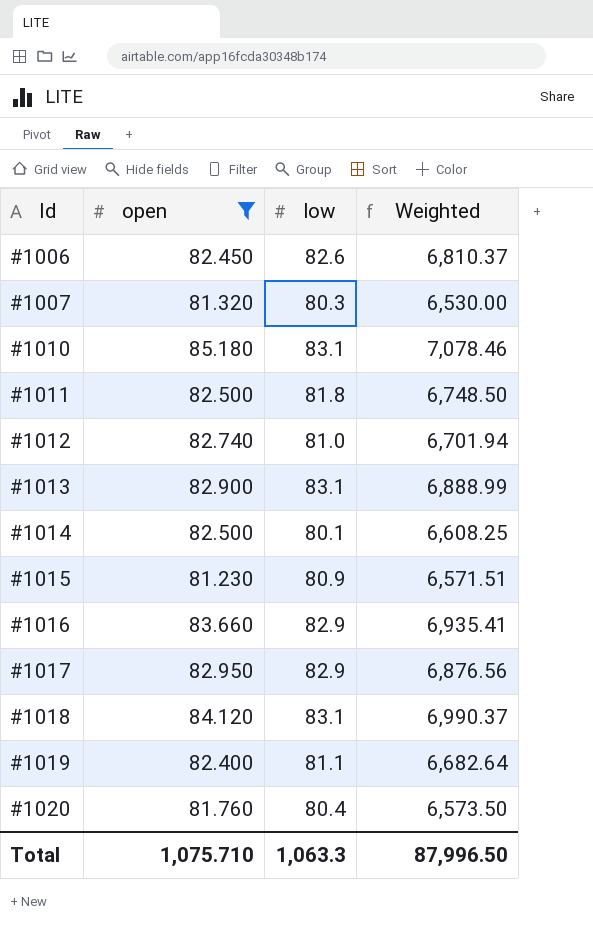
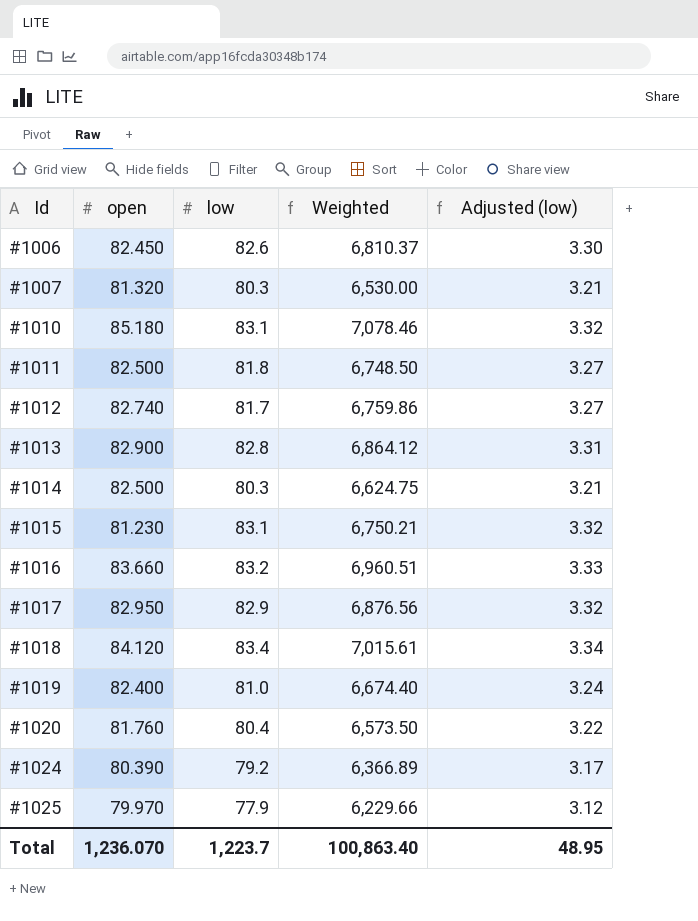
filter: open >= 81.230 -> none
column Adjusted (low) | formula: none -> [low] * 0.04
#1012 | low: 81.0 -> 81.7
#1012 | Weighted: 6,701.94 -> 6,759.86
#1013 | low: 83.1 -> 82.8
#1013 | Weighted: 6,888.99 -> 6,864.12
#1014 | low: 80.1 -> 80.3
#1014 | Weighted: 6,608.25 -> 6,624.75
#1015 | low: 80.9 -> 83.1
#1015 | Weighted: 6,571.51 -> 6,750.21
#1016 | low: 82.9 -> 83.2
#1016 | Weighted: 6,935.41 -> 6,960.51
#1018 | low: 83.1 -> 83.4
#1018 | Weighted: 6,990.37 -> 7,015.61
#1019 | low: 81.1 -> 81.0
#1019 | Weighted: 6,682.64 -> 6,674.40
Total | open: 1,075.710 -> 1,236.070
Total | low: 1,063.3 -> 1,223.7
Total | Weighted: 87,996.50 -> 100,863.40

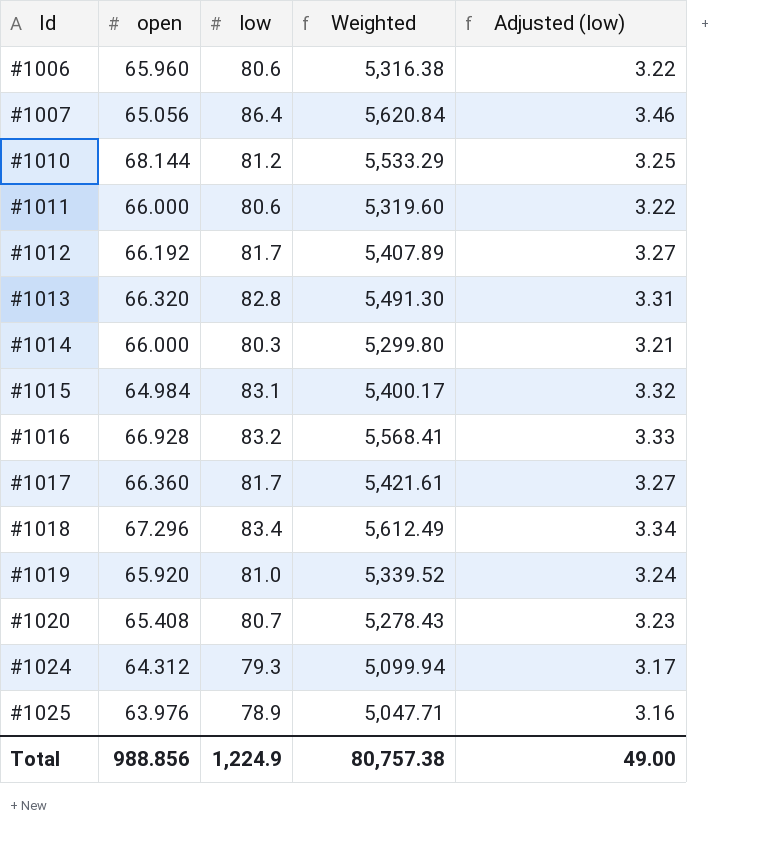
#1006 | open: 82.450 -> 65.960
#1006 | low: 82.6 -> 80.6
#1006 | Weighted: 6,810.37 -> 5,316.38
#1006 | Adjusted (low): 3.30 -> 3.22
#1007 | open: 81.320 -> 65.056
#1007 | low: 80.3 -> 86.4
#1007 | Weighted: 6,530.00 -> 5,620.84
#1007 | Adjusted (low): 3.21 -> 3.46
#1010 | open: 85.180 -> 68.144
#1010 | low: 83.1 -> 81.2
#1010 | Weighted: 7,078.46 -> 5,533.29
#1010 | Adjusted (low): 3.32 -> 3.25
#1011 | open: 82.500 -> 66.000
#1011 | low: 81.8 -> 80.6
#1011 | Weighted: 6,748.50 -> 5,319.60
#1011 | Adjusted (low): 3.27 -> 3.22
#1012 | open: 82.740 -> 66.192
#1012 | Weighted: 6,759.86 -> 5,407.89
#1013 | open: 82.900 -> 66.320
#1013 | Weighted: 6,864.12 -> 5,491.30
#1014 | open: 82.500 -> 66.000
#1014 | Weighted: 6,624.75 -> 5,299.80
#1015 | open: 81.230 -> 64.984
#1015 | Weighted: 6,750.21 -> 5,400.17
#1016 | open: 83.660 -> 66.928
#1016 | Weighted: 6,960.51 -> 5,568.41
#1017 | open: 82.950 -> 66.360
#1017 | low: 82.9 -> 81.7
#1017 | Weighted: 6,876.56 -> 5,421.61
#1017 | Adjusted (low): 3.32 -> 3.27
#1018 | open: 84.120 -> 67.296
#1018 | Weighted: 7,015.61 -> 5,612.49
#1019 | open: 82.400 -> 65.920
#1019 | Weighted: 6,674.40 -> 5,339.52
#1020 | open: 81.760 -> 65.408
#1020 | low: 80.4 -> 80.7
#1020 | Weighted: 6,573.50 -> 5,278.43
#1020 | Adjusted (low): 3.22 -> 3.23
#1024 | open: 80.390 -> 64.312
#1024 | low: 79.2 -> 79.3
#1024 | Weighted: 6,366.89 -> 5,099.94
#1025 | open: 79.970 -> 63.976
#1025 | low: 77.9 -> 78.9
#1025 | Weighted: 6,229.66 -> 5,047.71
#1025 | Adjusted (low): 3.12 -> 3.16
Total | open: 1,236.070 -> 988.856
Total | low: 1,223.7 -> 1,224.9
Total | Weighted: 100,863.40 -> 80,757.38
Total | Adjusted (low): 48.95 -> 49.00

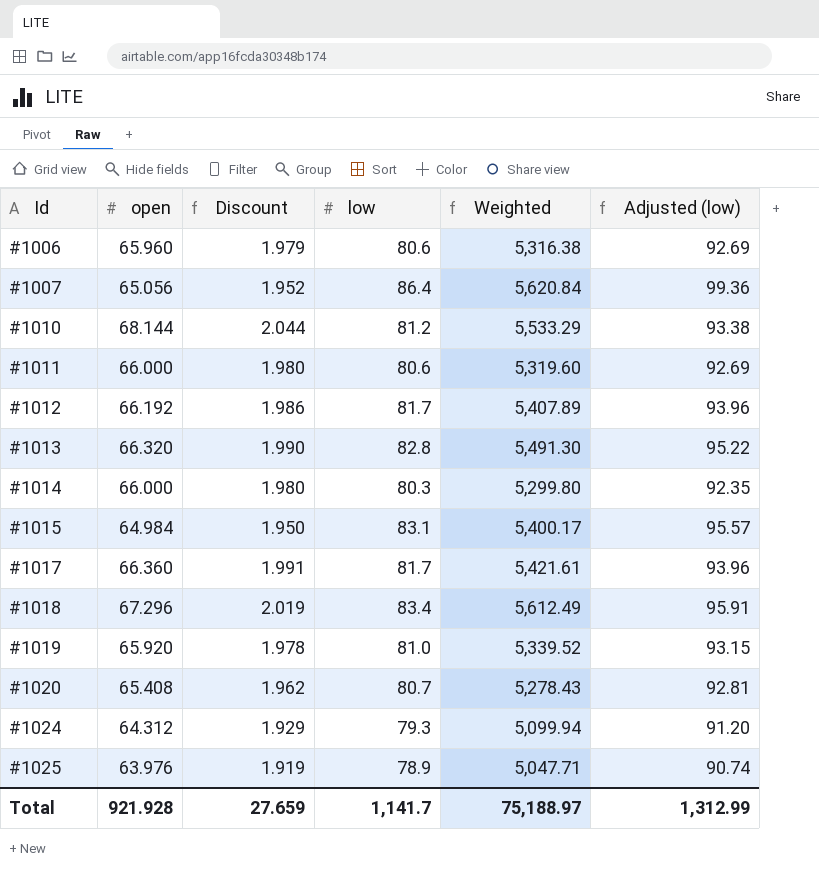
column Discount | formula: none -> [open] * 0.03
column Adjusted (low) | formula: [low] * 0.04 -> [low] * 1.15
row #1016: 66.928 | 83.2 | 5,568.41 | 3.33 -> none
Total | open: 988.856 -> 921.928
Total | low: 1,224.9 -> 1,141.7
Total | Weighted: 80,757.38 -> 75,188.97
Total | Adjusted (low): 49.00 -> 1,312.99

